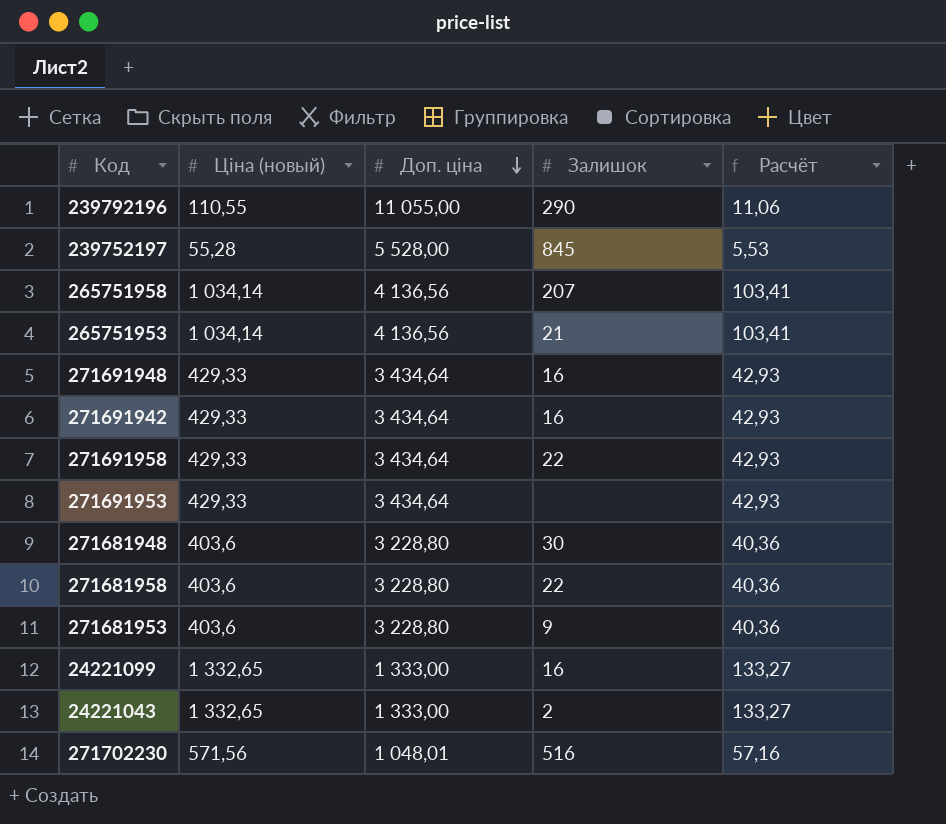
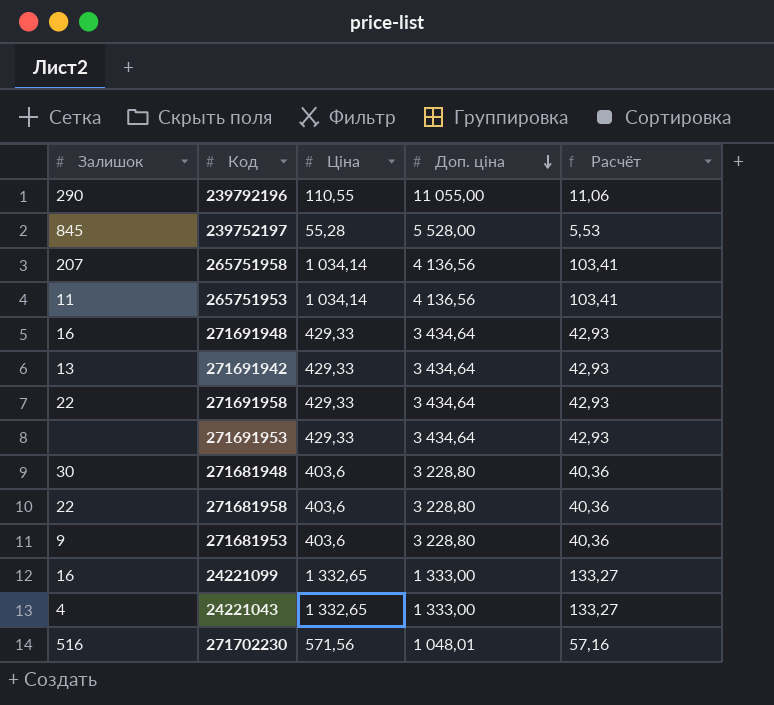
column Залишок | position: 4 -> 1
column name: Ціна (новый) -> Ціна
265751953 | Залишок: 21 -> 11
271691942 | Залишок: 16 -> 13
24221043 | Залишок: 2 -> 4

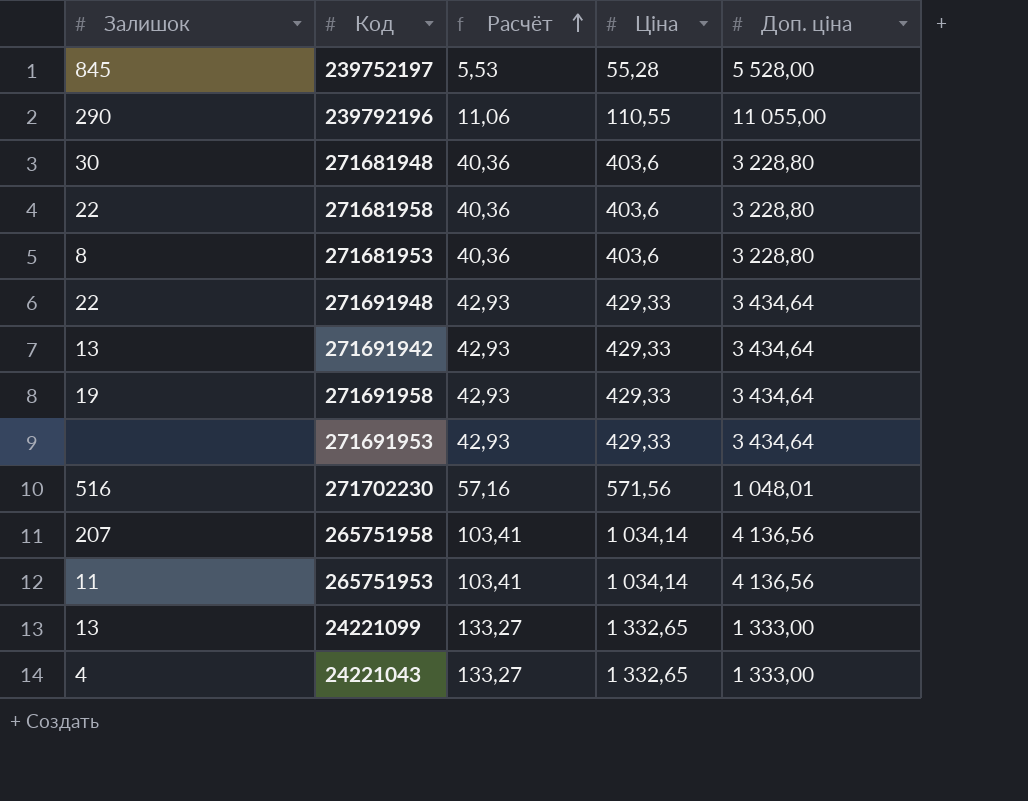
row order: Доп. ціна descending -> Расчёт ascending
column Расчёт | position: 5 -> 3
271681953 | Залишок: 9 -> 8
271691948 | Залишок: 16 -> 22
271691958 | Залишок: 22 -> 19
24221099 | Залишок: 16 -> 13

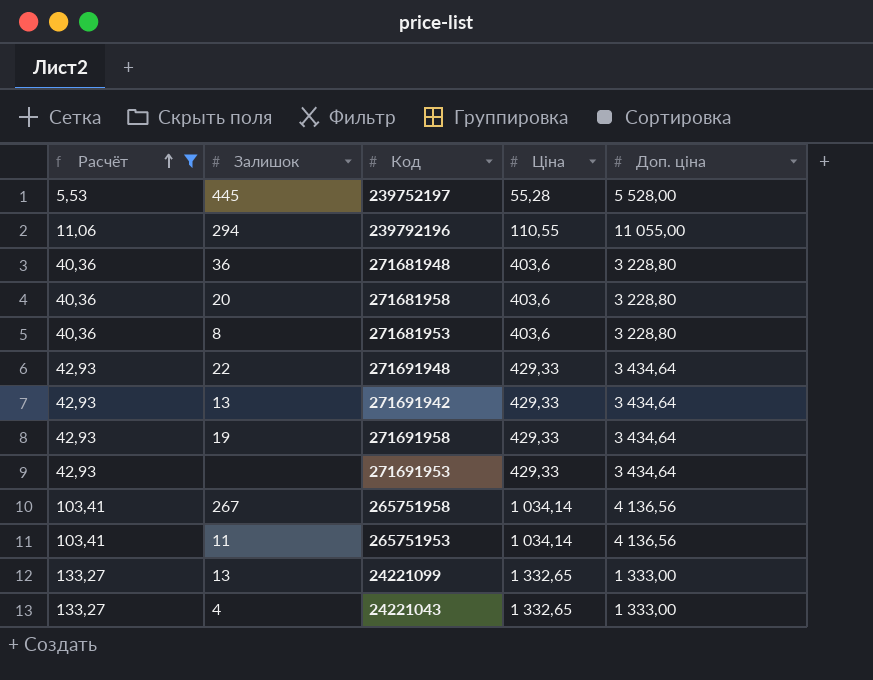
filter: none -> Расчёт != 57,16
column Расчёт | position: 3 -> 1
239752197 | Залишок: 845 -> 445
239792196 | Залишок: 290 -> 294
271681948 | Залишок: 30 -> 36
271681958 | Залишок: 22 -> 20
265751958 | Залишок: 207 -> 267

